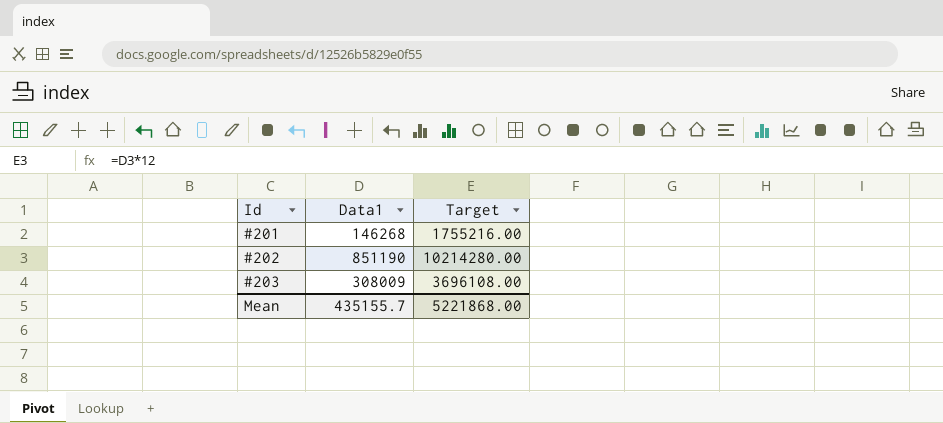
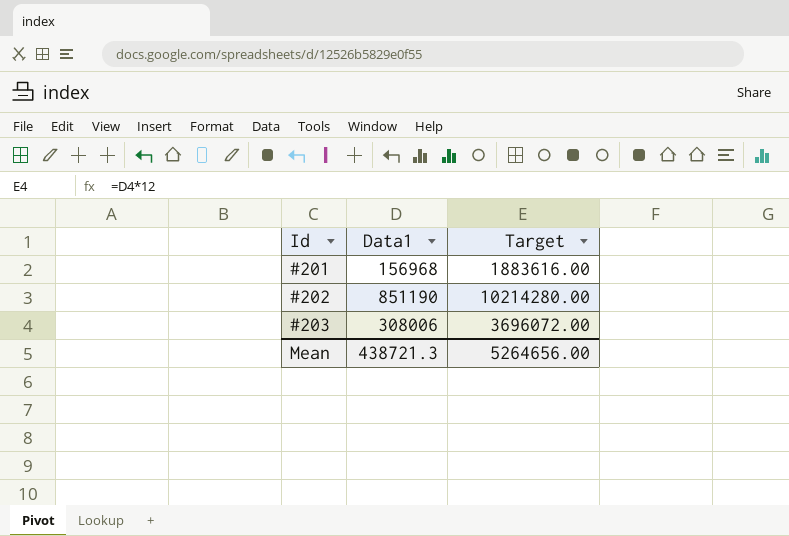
#201 | Data1: 146268 -> 156968
#201 | Target: 1755216.00 -> 1883616.00
#203 | Data1: 308009 -> 308006
#203 | Target: 3696108.00 -> 3696072.00
Mean | Data1: 435155.7 -> 438721.3
Mean | Target: 5221868.00 -> 5264656.00

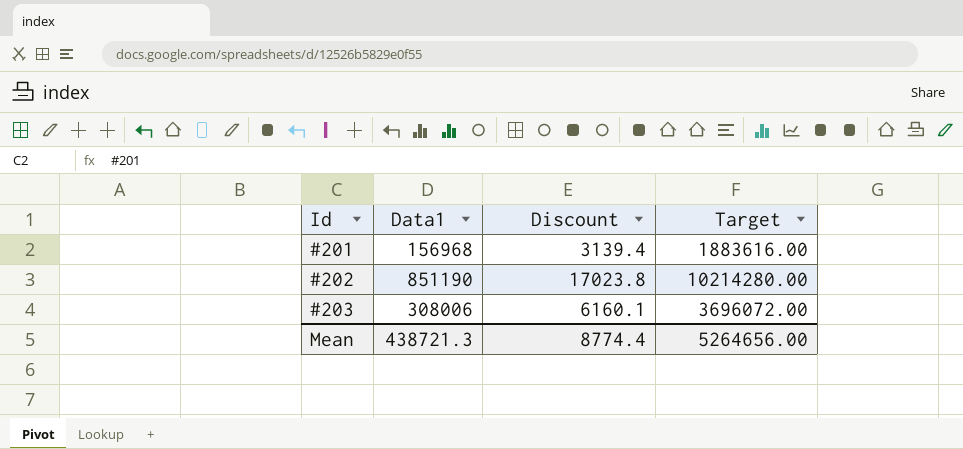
column Discount | formula: none -> [Data1] * 0.02

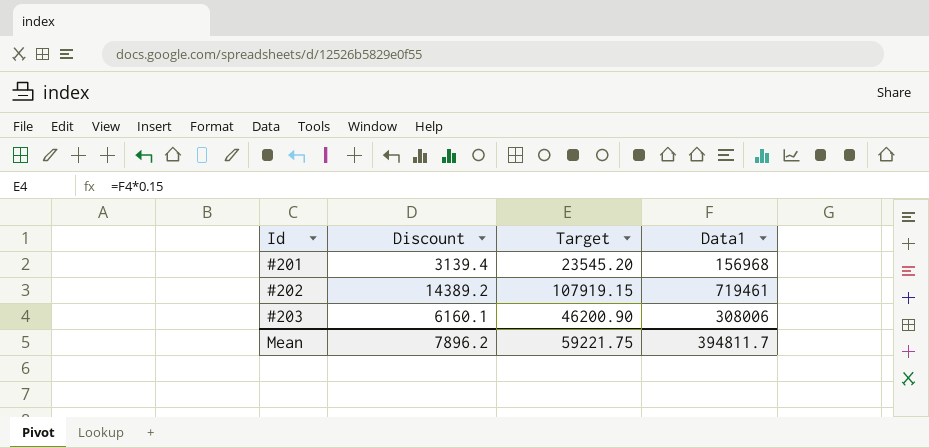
column Target | formula: [Data1] * 12 -> [Data1] * 0.15
column Data1 | position: 2 -> 4
#202 | Discount: 17023.8 -> 14389.2
#202 | Data1: 851190 -> 719461
Mean | Discount: 8774.4 -> 7896.2
Mean | Target: 5264656.00 -> 59221.75
Mean | Data1: 438721.3 -> 394811.7

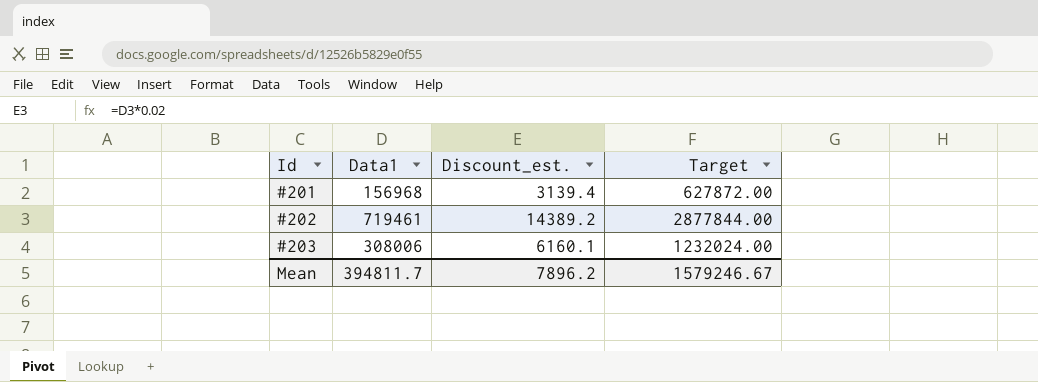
column Data1 | position: 4 -> 2
column name: Discount -> Discount_est.
column Target | formula: [Data1] * 0.15 -> [Data1] * 4
Mean | Target: 59221.75 -> 1579246.67

